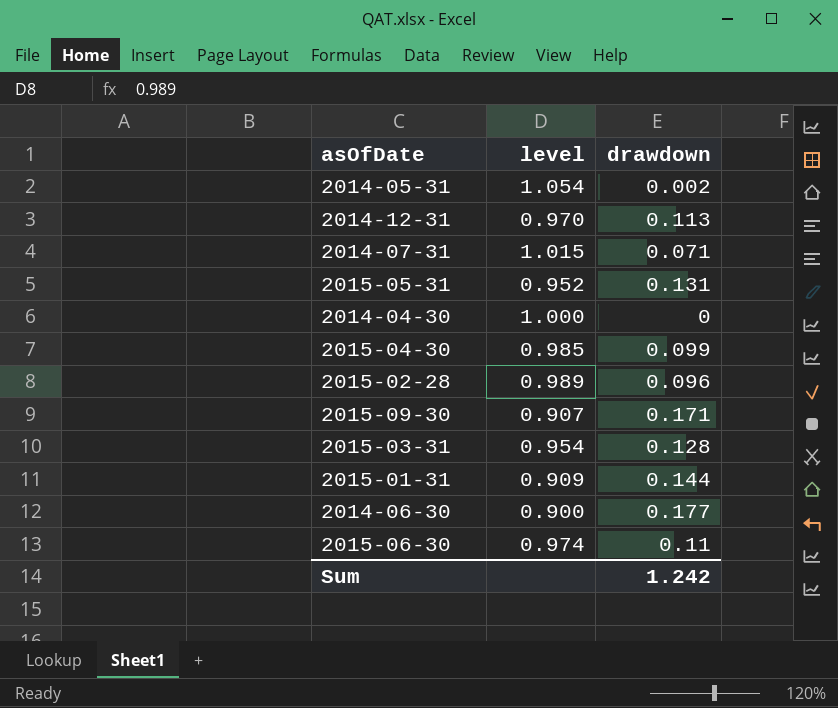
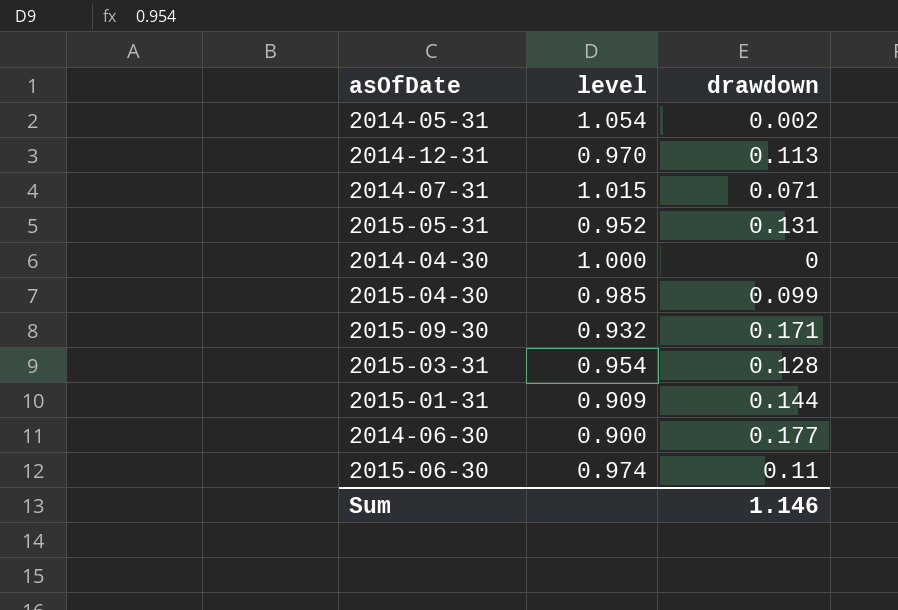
row 2015-02-28: 0.989 | 0.096 -> none
2015-09-30 | level: 0.907 -> 0.932
Sum | drawdown: 1.242 -> 1.146

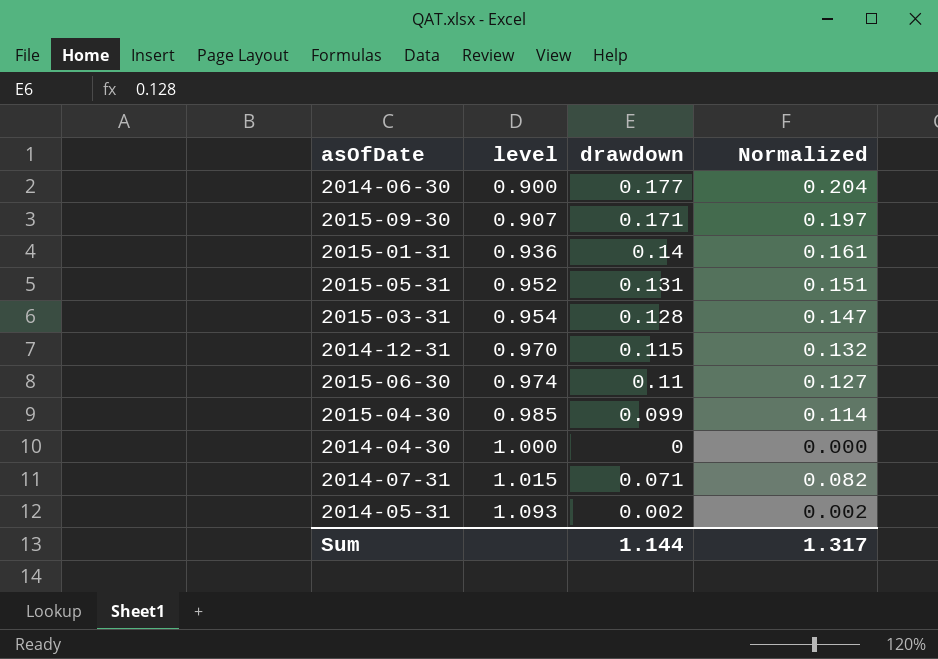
row order: none -> level ascending
column Normalized | formula: none -> [drawdown] * 1.15
2015-09-30 | level: 0.932 -> 0.907
2015-01-31 | level: 0.909 -> 0.936
2015-01-31 | drawdown: 0.144 -> 0.14
2014-12-31 | drawdown: 0.113 -> 0.115
2014-05-31 | level: 1.054 -> 1.093
Sum | drawdown: 1.146 -> 1.144

